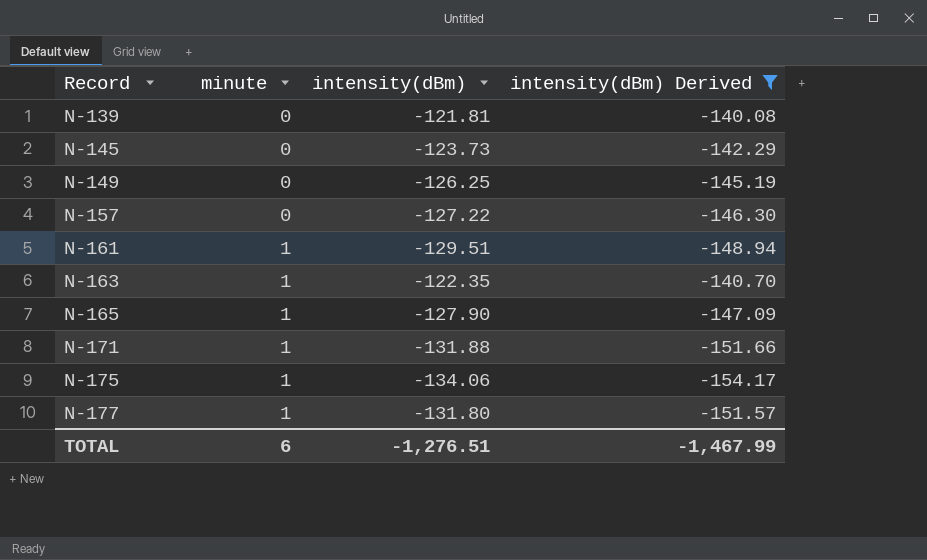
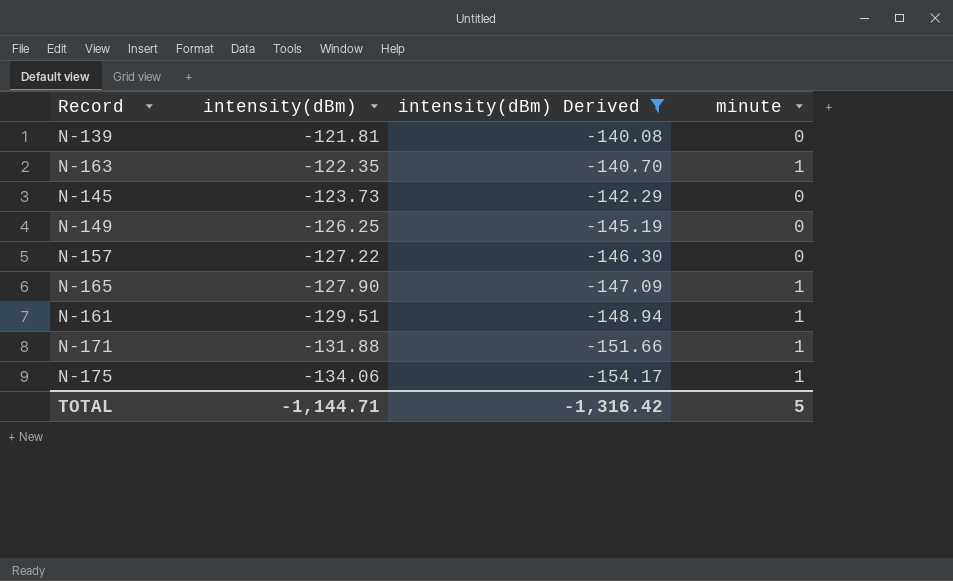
row order: Record ascending -> intensity(dBm) descending
column minute | position: 2 -> 4
row N-177: 1 | -131.80 | -151.57 -> none
TOTAL | intensity(dBm): -1,276.51 -> -1,144.71
TOTAL | intensity(dBm) Derived: -1,467.99 -> -1,316.42
TOTAL | minute: 6 -> 5

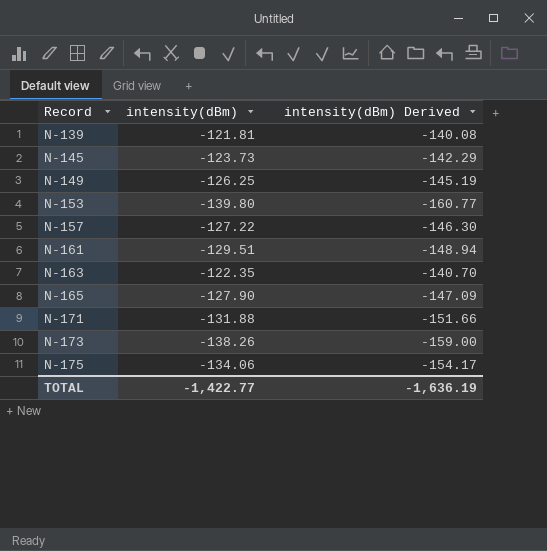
filter: intensity(dBm) Derived >= -154.17 -> none
row order: intensity(dBm) descending -> Record ascending
column minute | position: 4 -> none
TOTAL | intensity(dBm): -1,144.71 -> -1,422.77
TOTAL | intensity(dBm) Derived: -1,316.42 -> -1,636.19

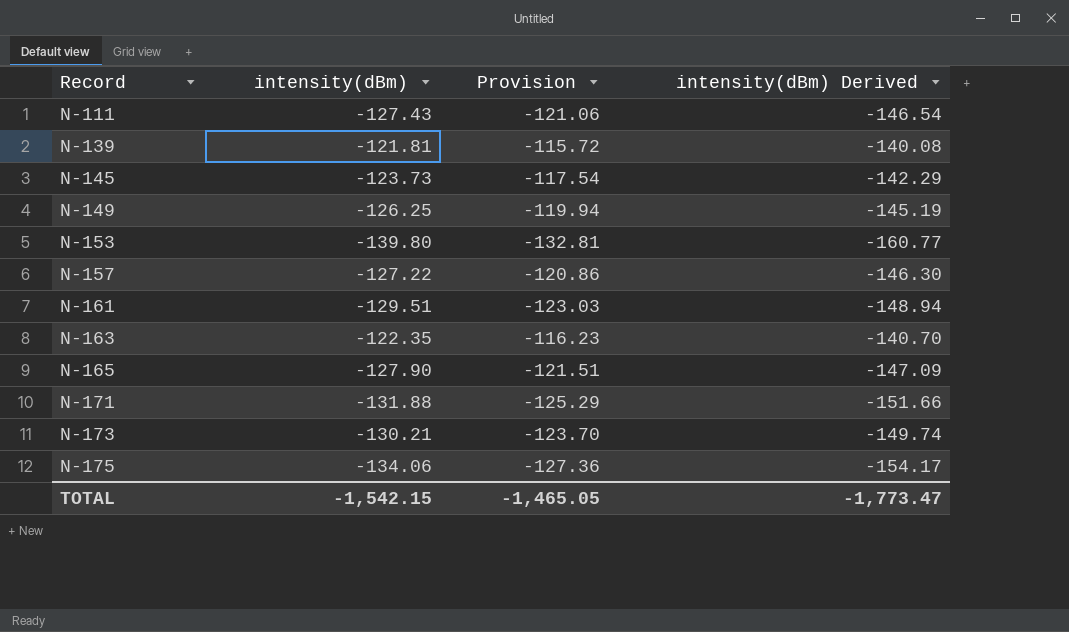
column Provision | formula: none -> [intensity(dBm)] * 0.95
row N-111: none -> -127.43 | -121.06 | -146.54
N-173 | intensity(dBm): -138.26 -> -130.21
N-173 | intensity(dBm) Derived: -159.00 -> -149.74
TOTAL | intensity(dBm): -1,422.77 -> -1,542.15
TOTAL | intensity(dBm) Derived: -1,636.19 -> -1,773.47

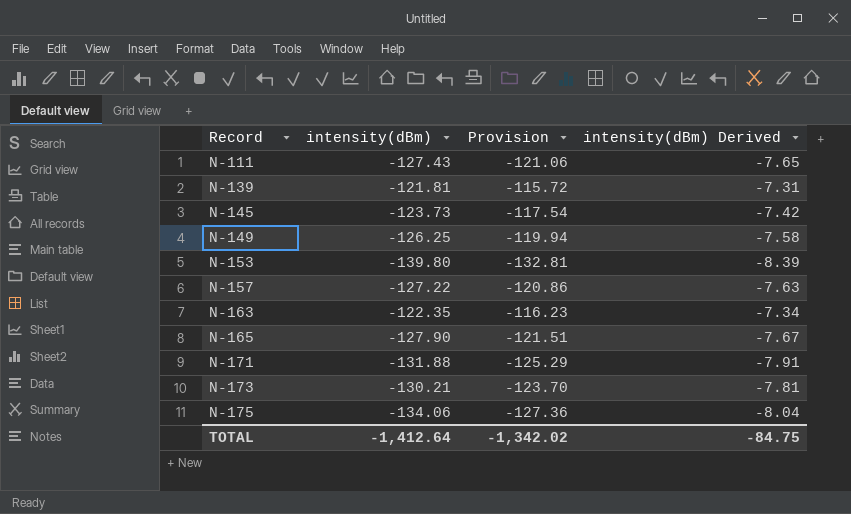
column intensity(dBm) Derived | formula: [intensity(dBm)] * 1.15 -> [intensity(dBm)] * 0.06
row N-161: -129.51 | -123.03 | -148.94 -> none
TOTAL | intensity(dBm): -1,542.15 -> -1,412.64
TOTAL | Provision: -1,465.05 -> -1,342.02
TOTAL | intensity(dBm) Derived: -1,773.47 -> -84.75

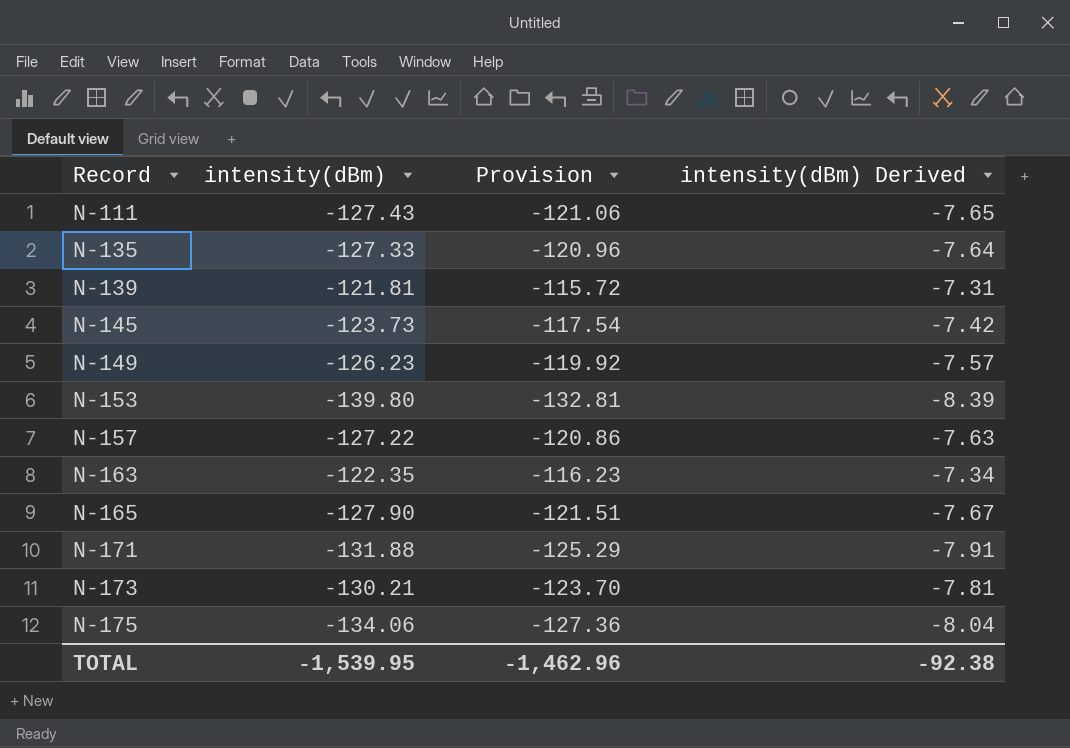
row N-135: none -> -127.33 | -120.96 | -7.64
N-149 | intensity(dBm): -126.25 -> -126.23
N-149 | Provision: -119.94 -> -119.92
N-149 | intensity(dBm) Derived: -7.58 -> -7.57
TOTAL | intensity(dBm): -1,412.64 -> -1,539.95
TOTAL | Provision: -1,342.02 -> -1,462.96
TOTAL | intensity(dBm) Derived: -84.75 -> -92.38

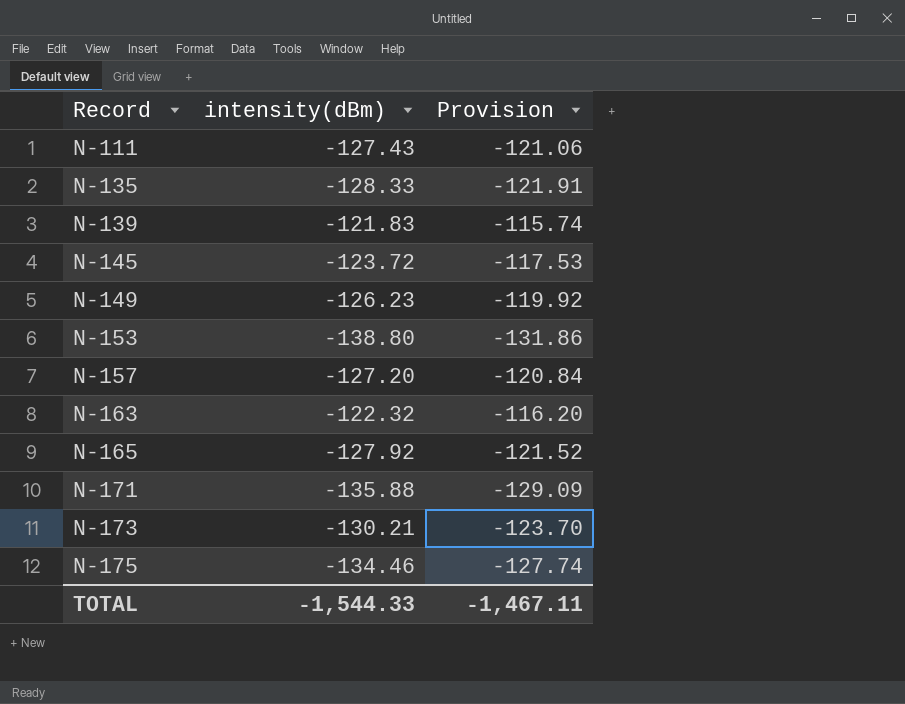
column intensity(dBm) Derived | formula: [intensity(dBm)] * 0.06 -> none
N-135 | intensity(dBm): -127.33 -> -128.33
N-135 | Provision: -120.96 -> -121.91
N-139 | intensity(dBm): -121.81 -> -121.83
N-139 | Provision: -115.72 -> -115.74
N-145 | intensity(dBm): -123.73 -> -123.72
N-145 | Provision: -117.54 -> -117.53
N-153 | intensity(dBm): -139.80 -> -138.80
N-153 | Provision: -132.81 -> -131.86
N-157 | intensity(dBm): -127.22 -> -127.20
N-157 | Provision: -120.86 -> -120.84
N-163 | intensity(dBm): -122.35 -> -122.32
N-163 | Provision: -116.23 -> -116.20
N-165 | intensity(dBm): -127.90 -> -127.92
N-165 | Provision: -121.51 -> -121.52
N-171 | intensity(dBm): -131.88 -> -135.88
N-171 | Provision: -125.29 -> -129.09
N-175 | intensity(dBm): -134.06 -> -134.46
N-175 | Provision: -127.36 -> -127.74
TOTAL | intensity(dBm): -1,539.95 -> -1,544.33
TOTAL | Provision: -1,462.96 -> -1,467.11

